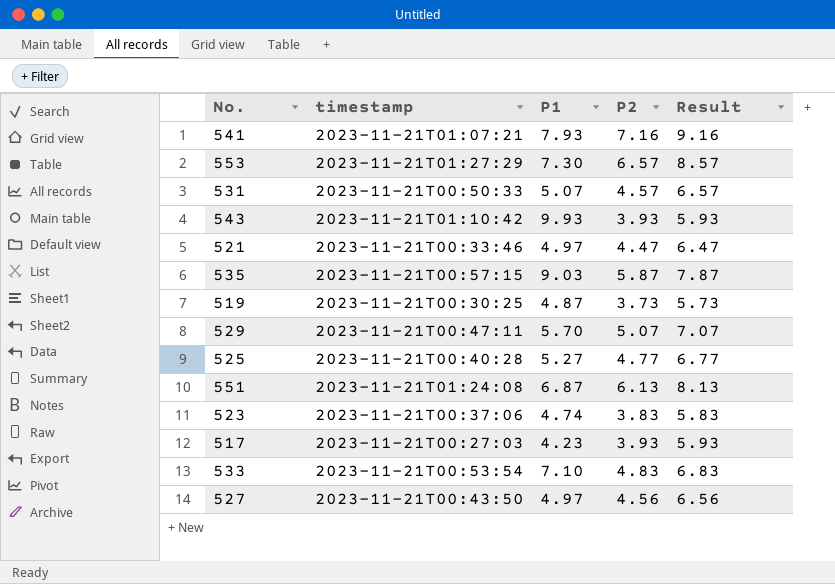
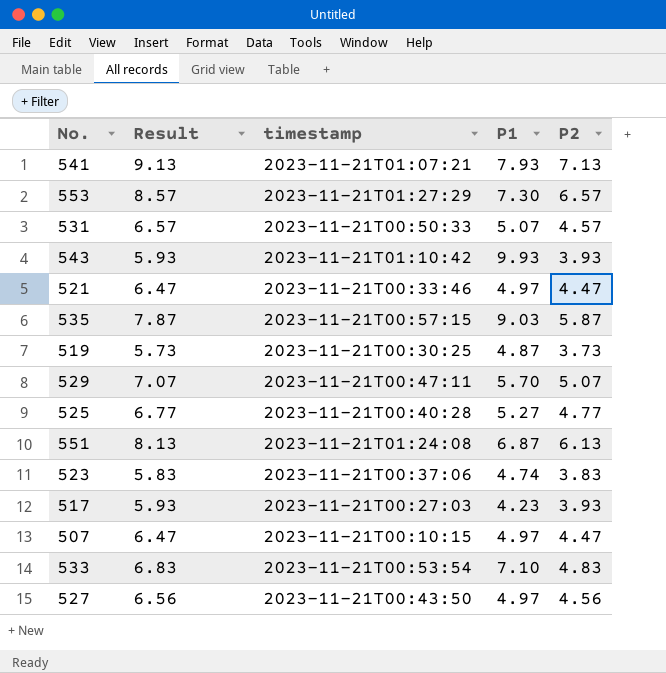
column Result | position: 5 -> 2
541 | Result: 9.16 -> 9.13
541 | P2: 7.16 -> 7.13
row 507: none -> 6.47 | 2023-11-21T00:10:15 | 4.97 | 4.47

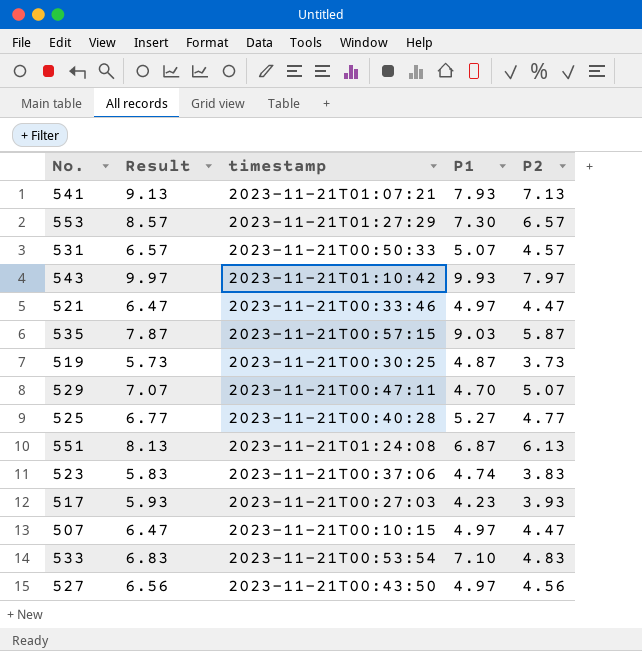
543 | Result: 5.93 -> 9.97
543 | P2: 3.93 -> 7.97
529 | P1: 5.70 -> 4.70

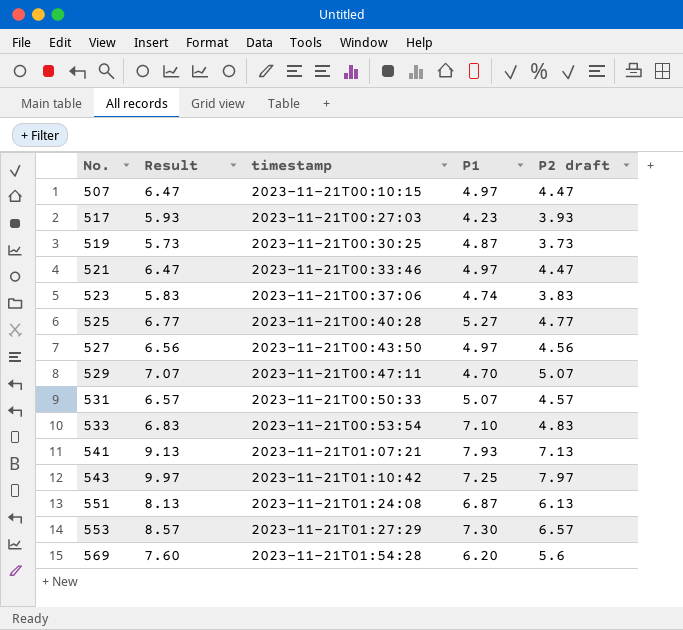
row order: none -> No. ascending
column name: P2 -> P2 draft
row 535: 7.87 | 2023-11-21T00:57:15 | 9.03 | 5.87 -> none
543 | P1: 9.93 -> 7.25
row 569: none -> 7.60 | 2023-11-21T01:54:28 | 6.20 | 5.6

